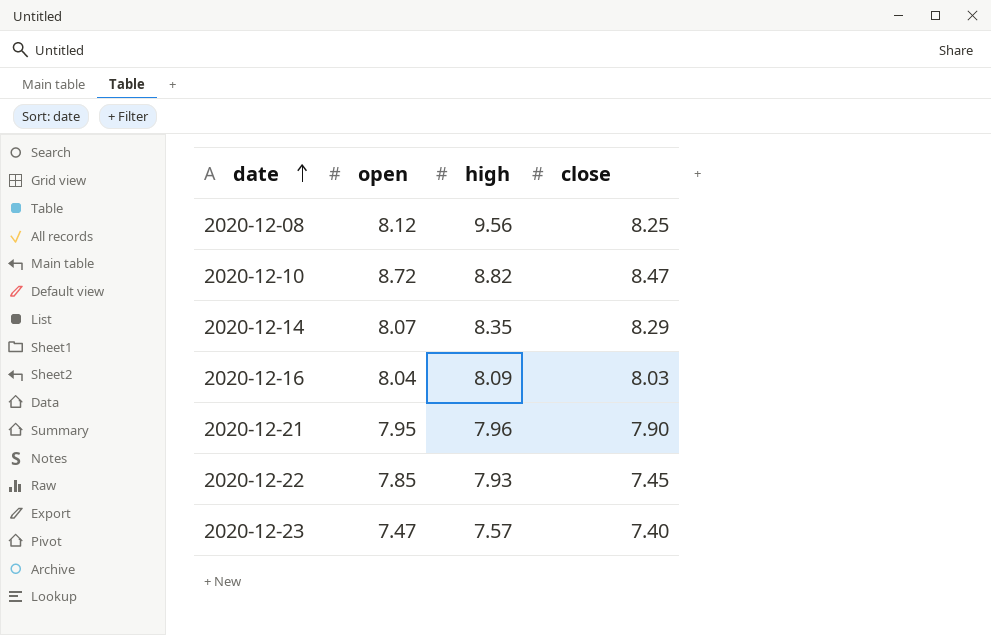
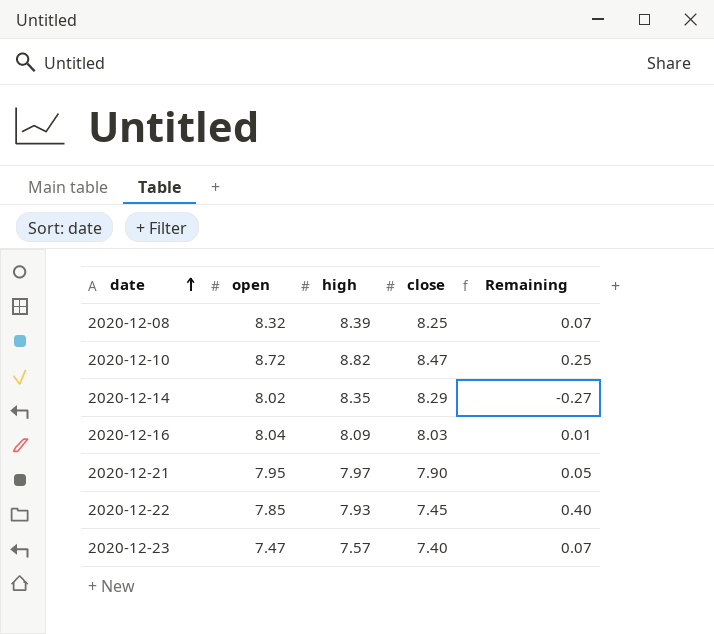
column Remaining | formula: none -> [open] - [close]
2020-12-08 | open: 8.12 -> 8.32
2020-12-08 | high: 9.56 -> 8.39
2020-12-14 | open: 8.07 -> 8.02
2020-12-21 | high: 7.96 -> 7.97

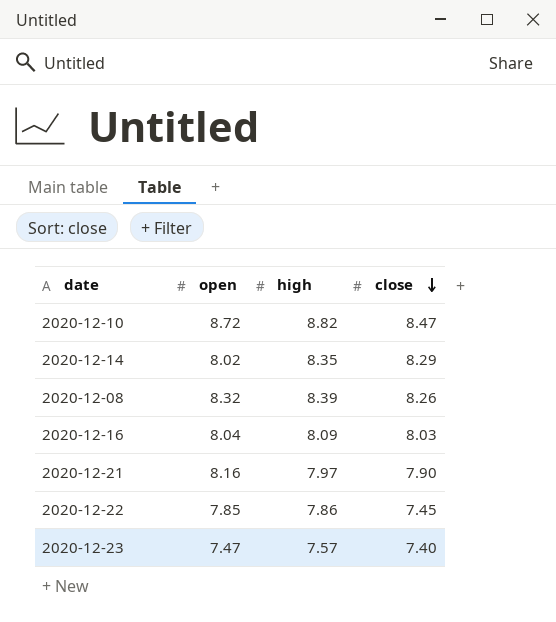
row order: date ascending -> close descending
column Remaining | formula: [open] - [close] -> none
2020-12-08 | close: 8.25 -> 8.26
2020-12-21 | open: 7.95 -> 8.16
2020-12-22 | high: 7.93 -> 7.86

